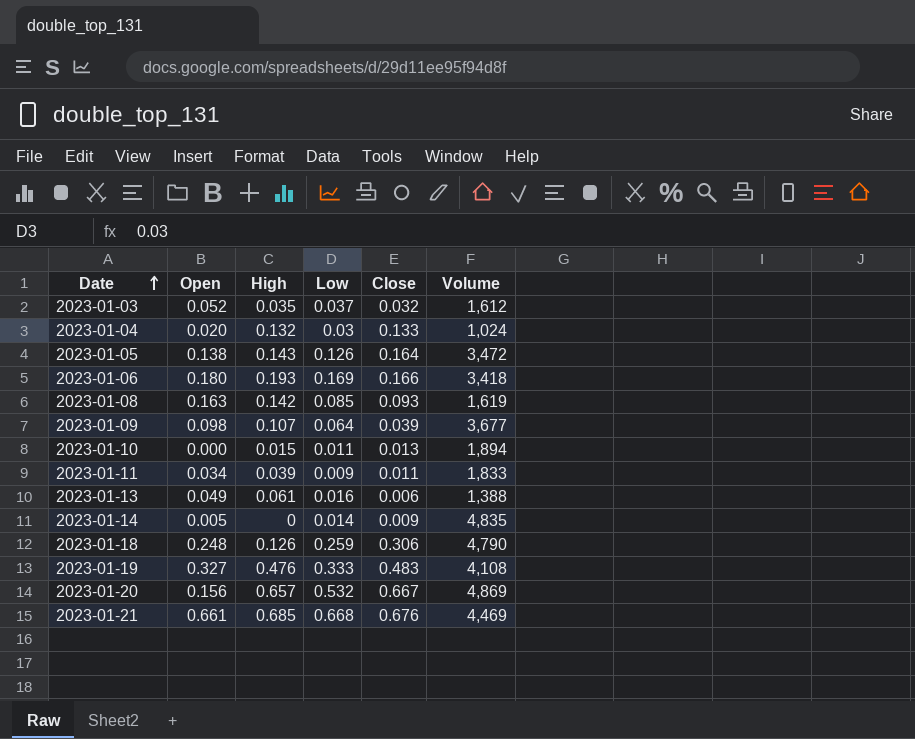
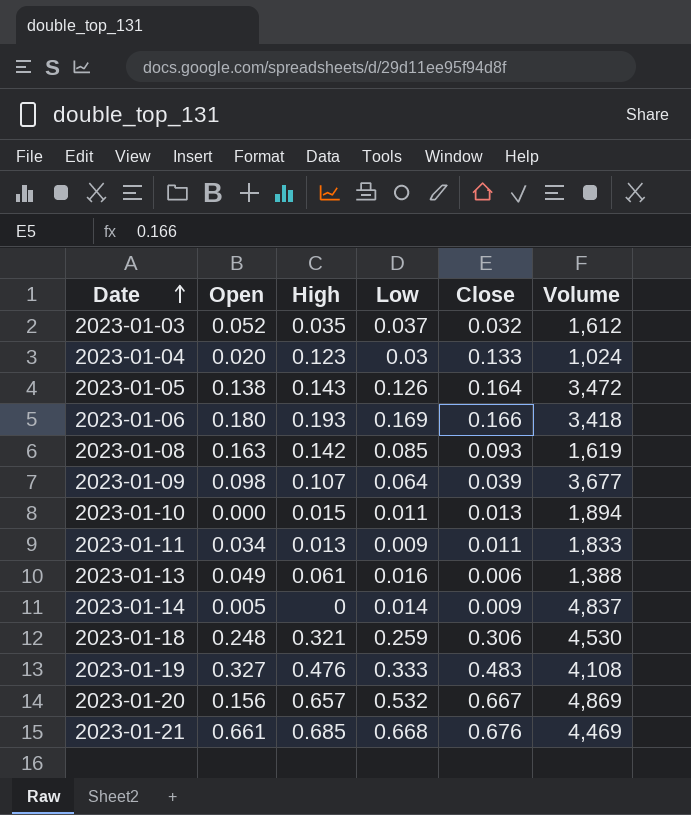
2023-01-04 | High: 0.132 -> 0.123
2023-01-11 | High: 0.039 -> 0.013
2023-01-14 | Volume: 4,835 -> 4,837
2023-01-18 | High: 0.126 -> 0.321
2023-01-18 | Volume: 4,790 -> 4,530

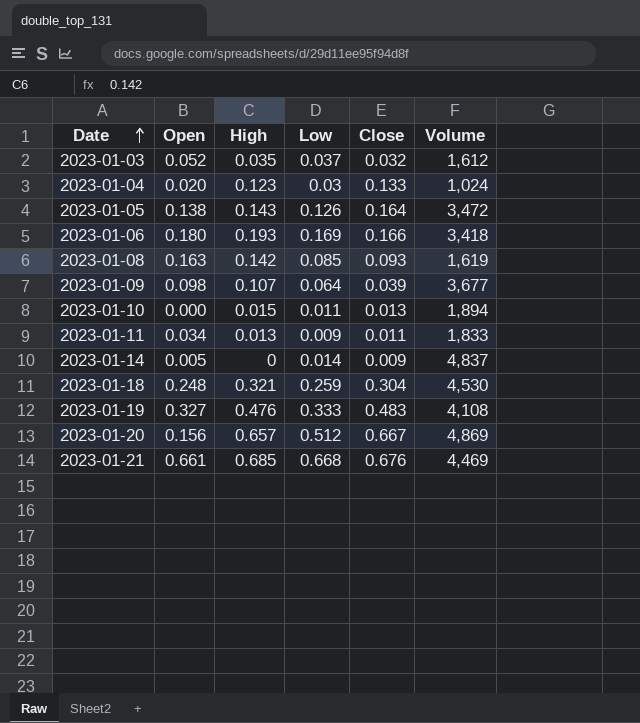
row 2023-01-13: 0.049 | 0.061 | 0.016 | 0.006 | 1,388 -> none
2023-01-18 | Close: 0.306 -> 0.304
2023-01-20 | Low: 0.532 -> 0.512

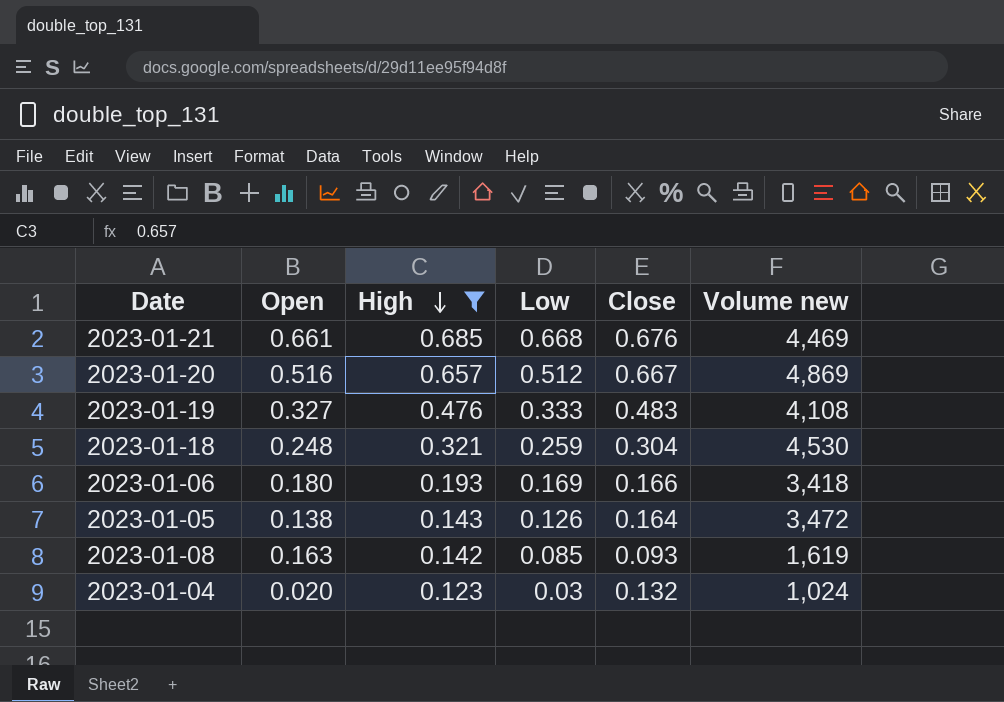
filter: none -> High >= 0.123
row order: Date ascending -> High descending
column name: Volume -> Volume new
2023-01-20 | Open: 0.156 -> 0.516
2023-01-04 | Close: 0.133 -> 0.132

